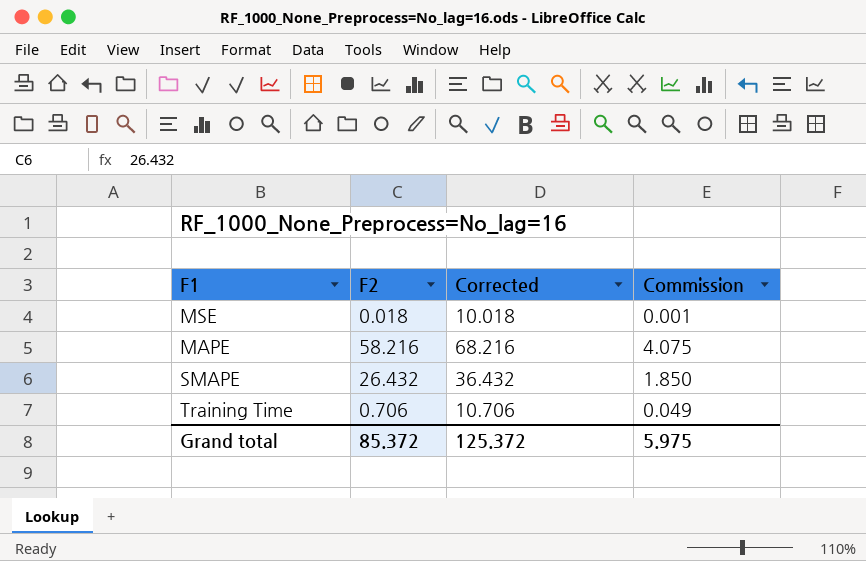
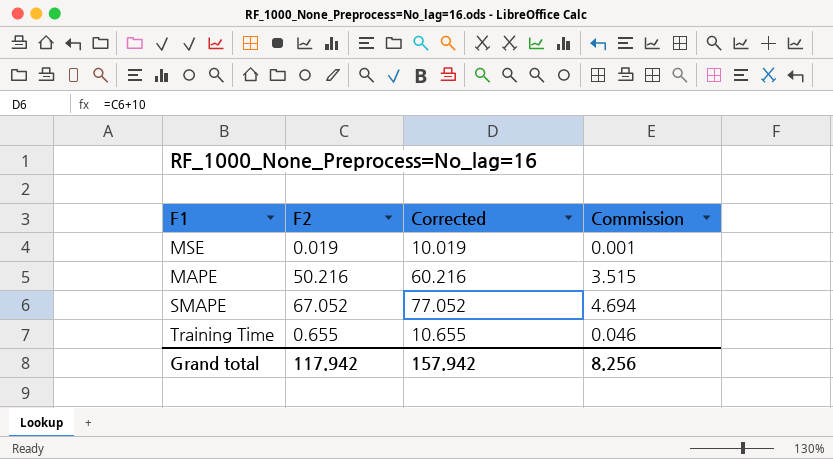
MSE | F2: 0.018 -> 0.019
MSE | Corrected: 10.018 -> 10.019
MAPE | F2: 58.216 -> 50.216
MAPE | Corrected: 68.216 -> 60.216
MAPE | Commission: 4.075 -> 3.515
SMAPE | F2: 26.432 -> 67.052
SMAPE | Corrected: 36.432 -> 77.052
SMAPE | Commission: 1.850 -> 4.694
Training Time | F2: 0.706 -> 0.655
Training Time | Corrected: 10.706 -> 10.655
Training Time | Commission: 0.049 -> 0.046
Grand total | F2: 85.372 -> 117.942
Grand total | Corrected: 125.372 -> 157.942
Grand total | Commission: 5.975 -> 8.256

